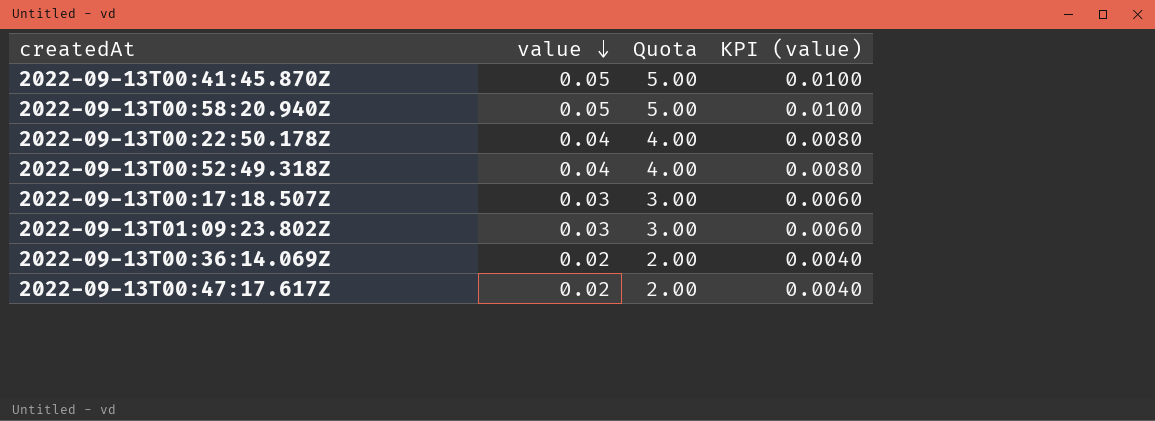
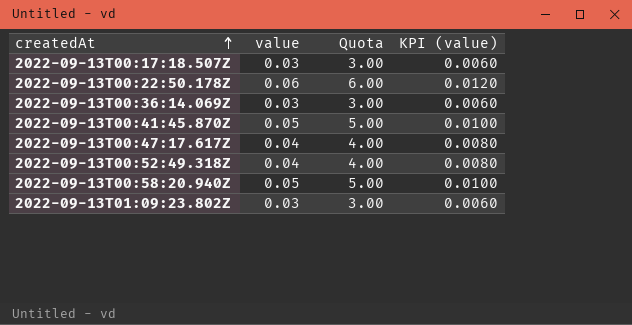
row order: value descending -> createdAt ascending
2022-09-13T00:22:50.178Z | value: 0.04 -> 0.06
2022-09-13T00:22:50.178Z | Quota: 4.00 -> 6.00
2022-09-13T00:22:50.178Z | KPI (value): 0.0080 -> 0.0120
2022-09-13T00:36:14.069Z | value: 0.02 -> 0.03
2022-09-13T00:36:14.069Z | Quota: 2.00 -> 3.00
2022-09-13T00:36:14.069Z | KPI (value): 0.0040 -> 0.0060
2022-09-13T00:47:17.617Z | value: 0.02 -> 0.04
2022-09-13T00:47:17.617Z | Quota: 2.00 -> 4.00
2022-09-13T00:47:17.617Z | KPI (value): 0.0040 -> 0.0080

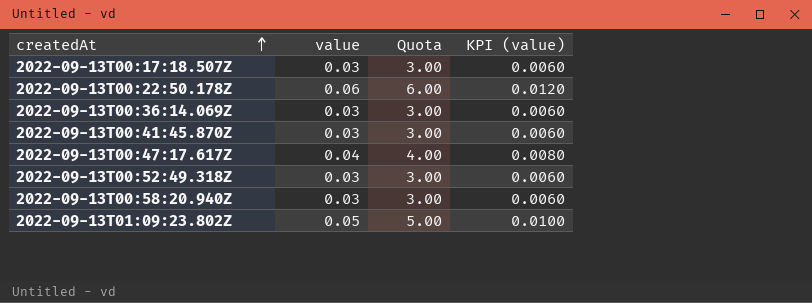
2022-09-13T00:41:45.870Z | value: 0.05 -> 0.03
2022-09-13T00:41:45.870Z | Quota: 5.00 -> 3.00
2022-09-13T00:41:45.870Z | KPI (value): 0.0100 -> 0.0060
2022-09-13T00:52:49.318Z | value: 0.04 -> 0.03
2022-09-13T00:52:49.318Z | Quota: 4.00 -> 3.00
2022-09-13T00:52:49.318Z | KPI (value): 0.0080 -> 0.0060
2022-09-13T00:58:20.940Z | value: 0.05 -> 0.03
2022-09-13T00:58:20.940Z | Quota: 5.00 -> 3.00
2022-09-13T00:58:20.940Z | KPI (value): 0.0100 -> 0.0060
2022-09-13T01:09:23.802Z | value: 0.03 -> 0.05
2022-09-13T01:09:23.802Z | Quota: 3.00 -> 5.00
2022-09-13T01:09:23.802Z | KPI (value): 0.0060 -> 0.0100

